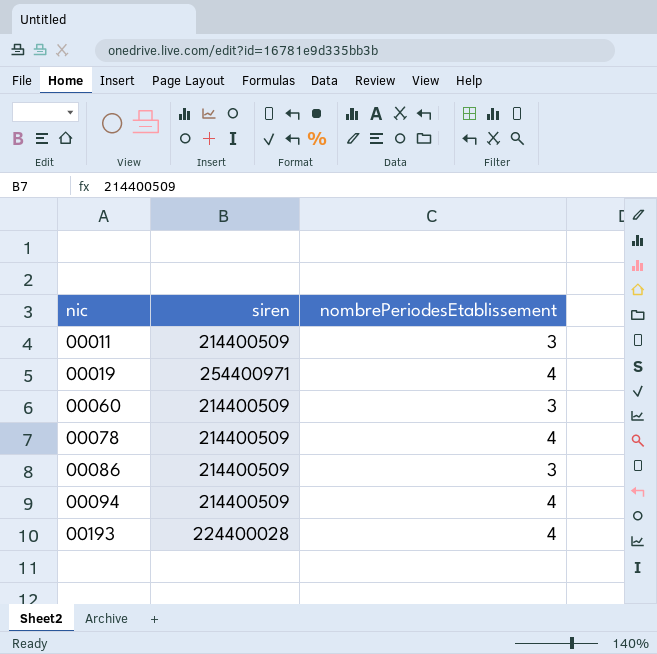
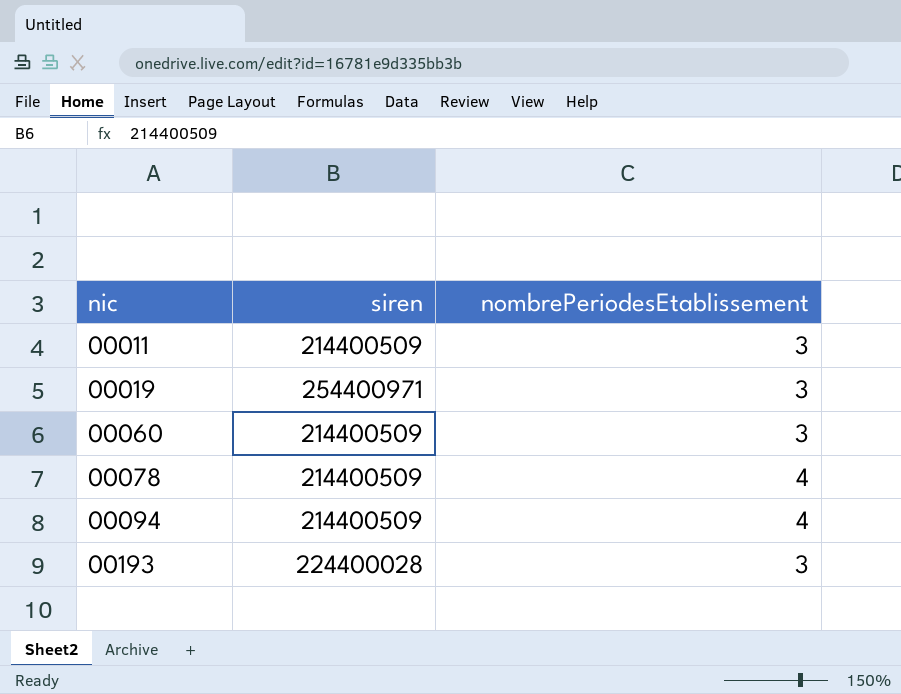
row 00086: 214400509 | 3 -> none
00019 | nombrePeriodesEtablissement: 4 -> 3
00193 | nombrePeriodesEtablissement: 4 -> 3

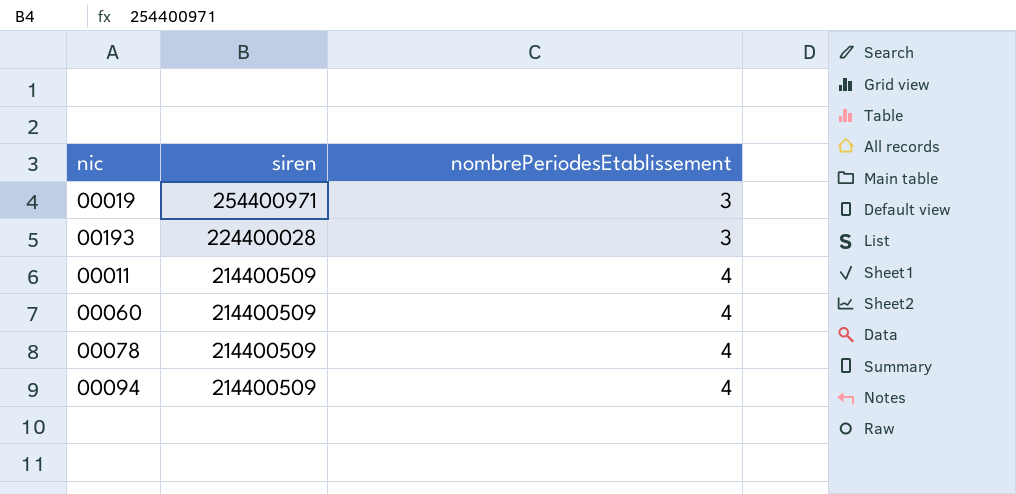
row order: nic ascending -> siren descending
00011 | nombrePeriodesEtablissement: 3 -> 4
00060 | nombrePeriodesEtablissement: 3 -> 4

